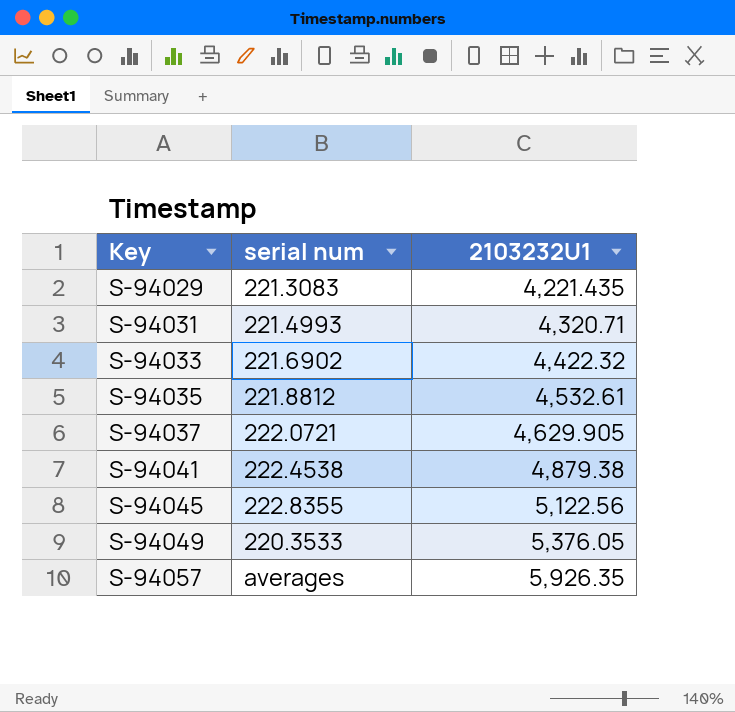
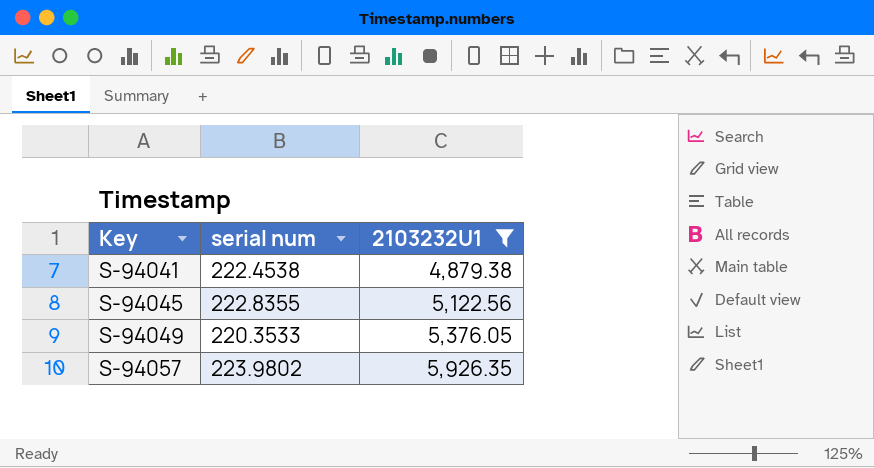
filter: none -> 2103232U1 >= 4,879.38
S-94057 | serial num: averages -> 223.9802

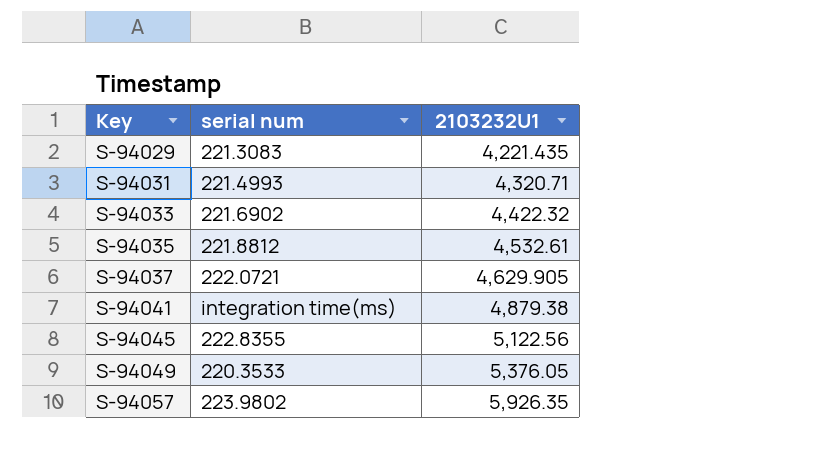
filter: 2103232U1 >= 4,879.38 -> none
S-94041 | serial num: 222.4538 -> integration time(ms)

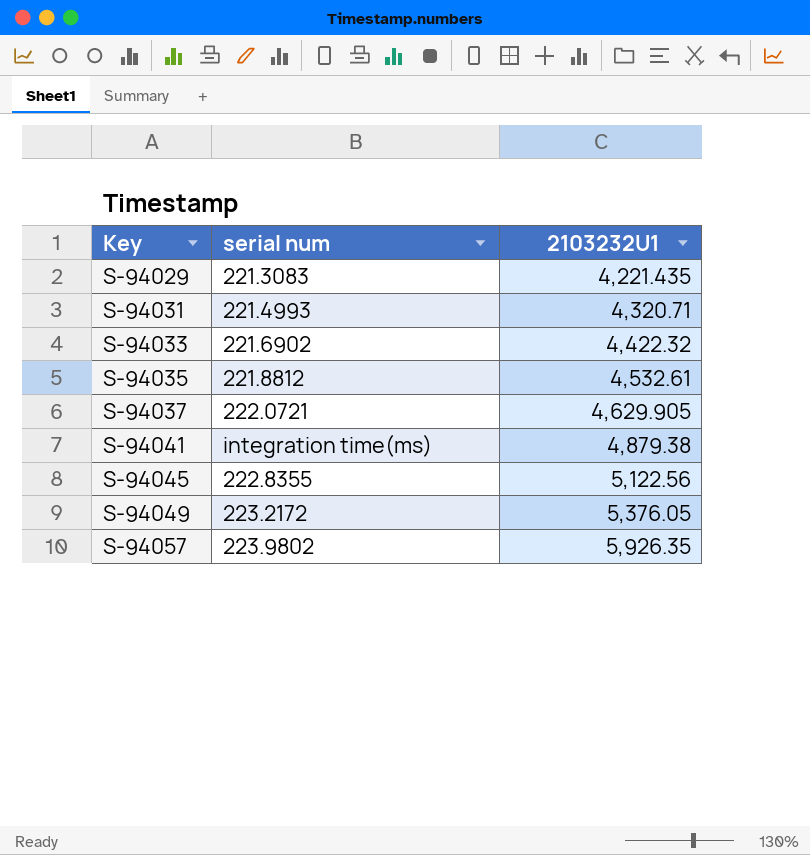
S-94049 | serial num: 220.3533 -> 223.2172

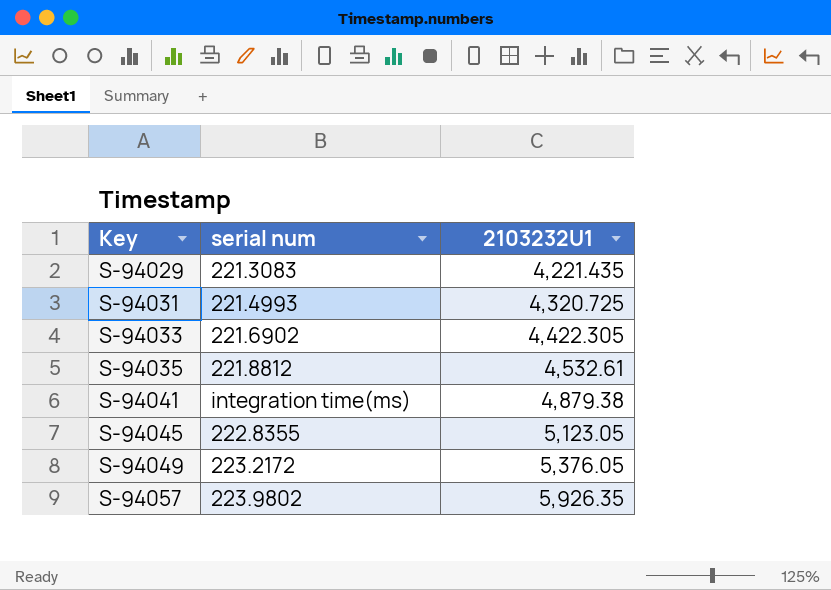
row S-94037: 222.0721 | 4,629.905 -> none
S-94031 | 2103232U1: 4,320.71 -> 4,320.725
S-94033 | 2103232U1: 4,422.32 -> 4,422.305
S-94045 | 2103232U1: 5,122.56 -> 5,123.05

